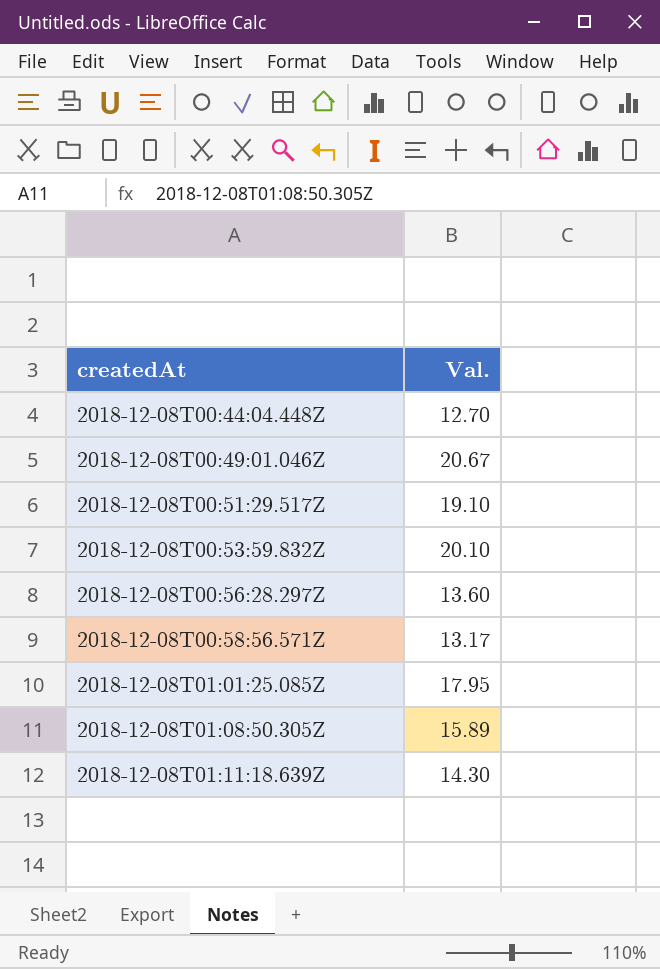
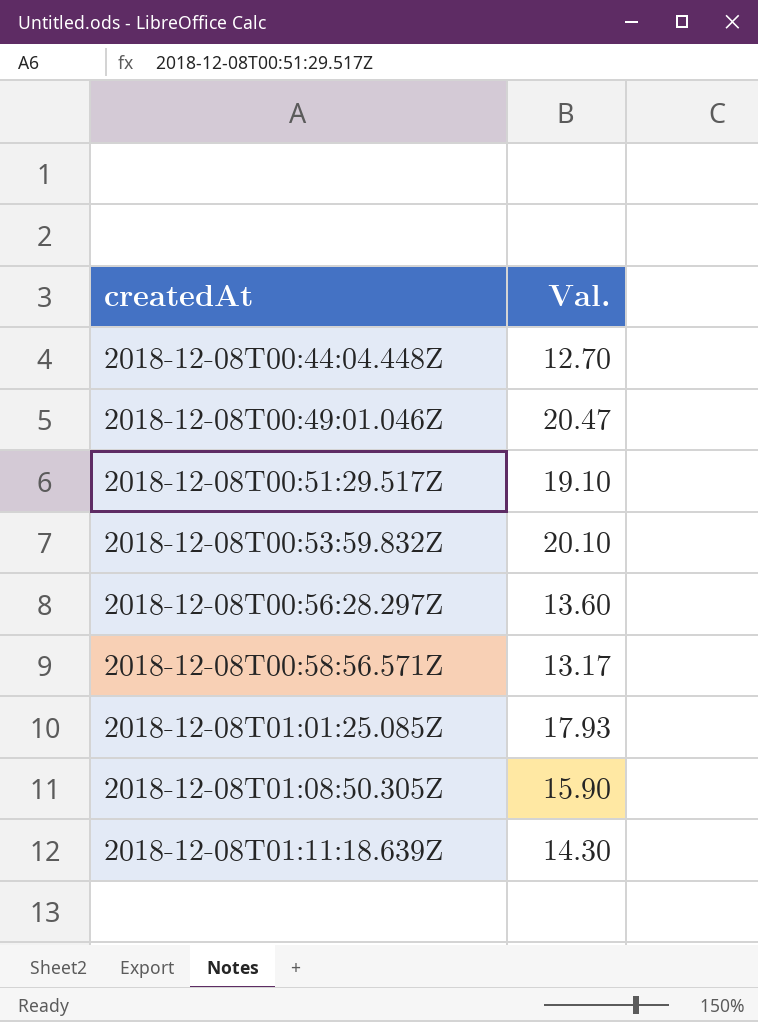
2018-12-08T00:49:01.046Z | Val.: 20.67 -> 20.47
2018-12-08T01:01:25.085Z | Val.: 17.95 -> 17.93
2018-12-08T01:08:50.305Z | Val.: 15.89 -> 15.90

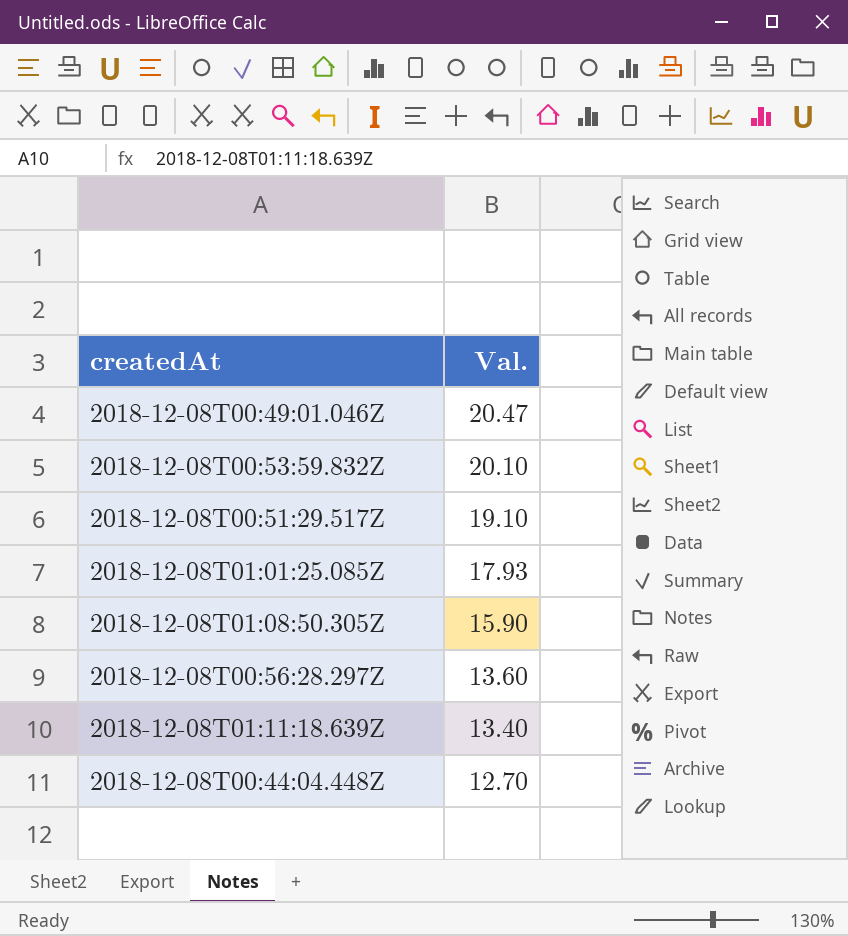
row order: createdAt ascending -> Val. descending
row 2018-12-08T00:58:56.571Z: 13.17 -> none
2018-12-08T01:11:18.639Z | Val.: 14.30 -> 13.40

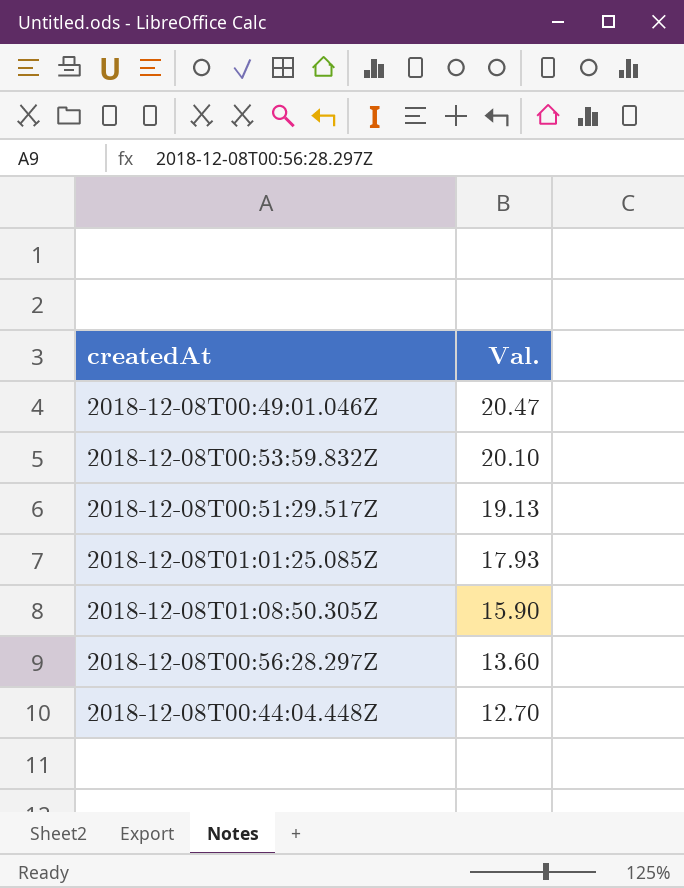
row 2018-12-08T01:11:18.639Z: 13.40 -> none
2018-12-08T00:51:29.517Z | Val.: 19.10 -> 19.13

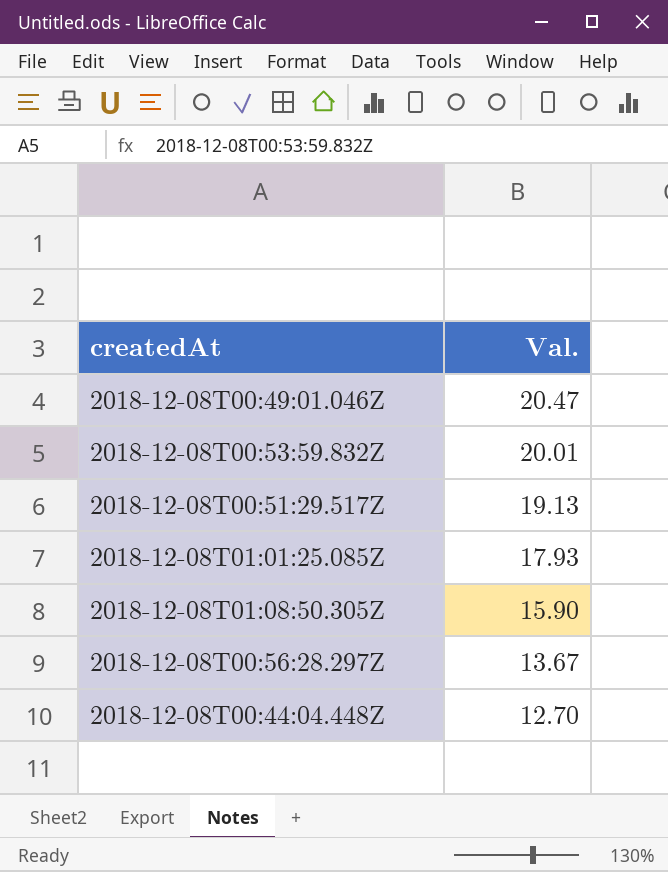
2018-12-08T00:53:59.832Z | Val.: 20.10 -> 20.01
2018-12-08T00:56:28.297Z | Val.: 13.60 -> 13.67

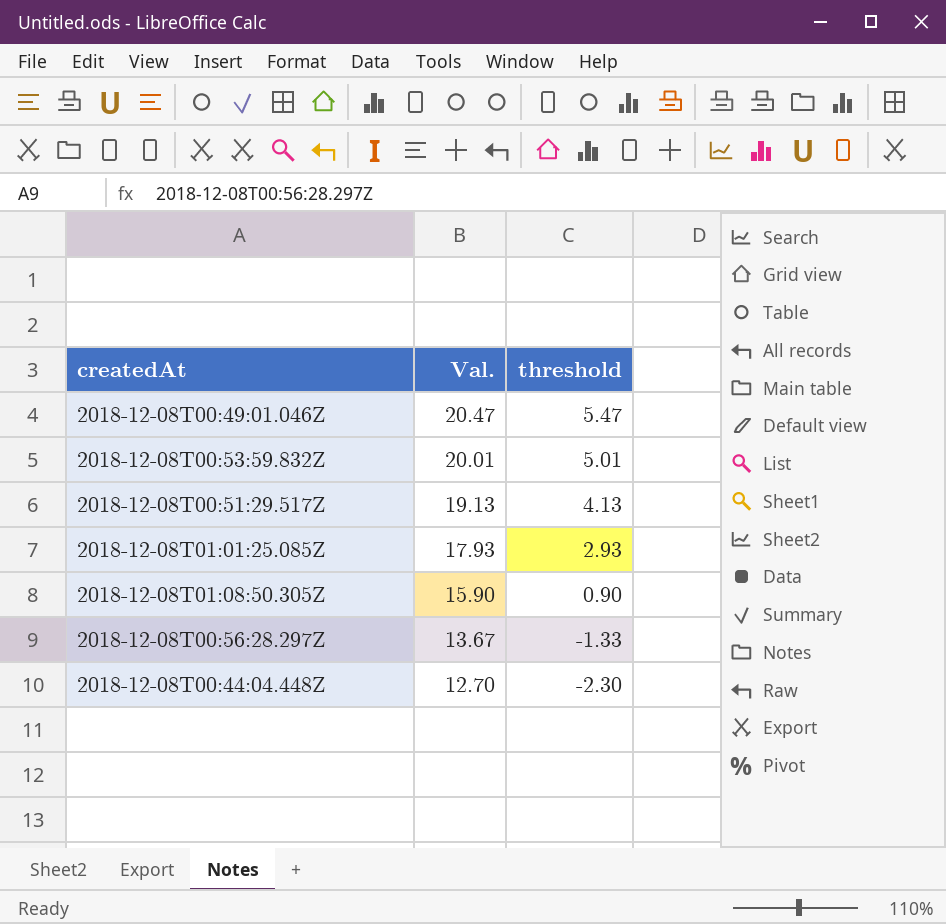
column threshold | formula: none -> [Val.] - 15

